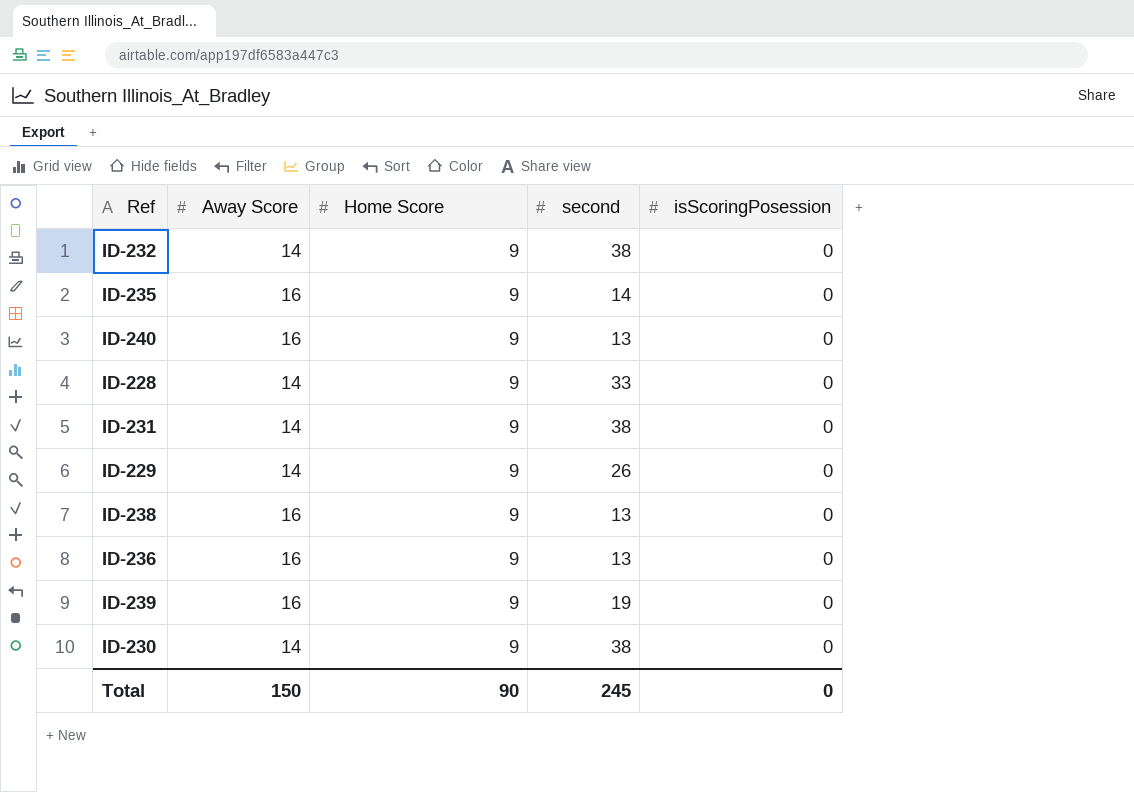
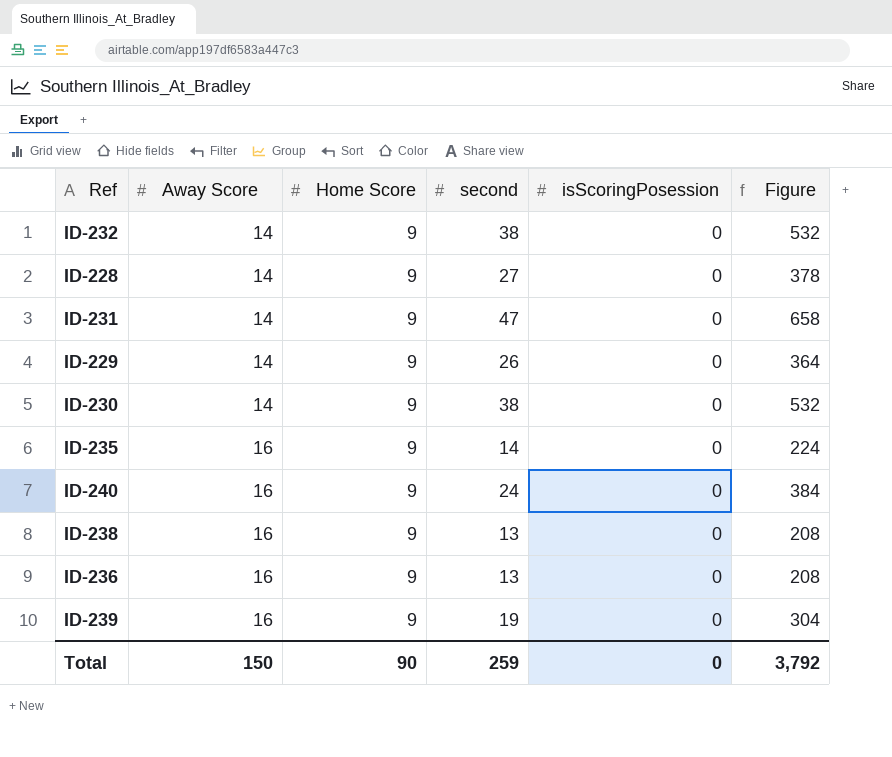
row order: none -> Away Score ascending
column Figure | formula: none -> [Away Score] * [second]
ID-228 | second: 33 -> 27
ID-231 | second: 38 -> 47
ID-240 | second: 13 -> 24
Total | second: 245 -> 259

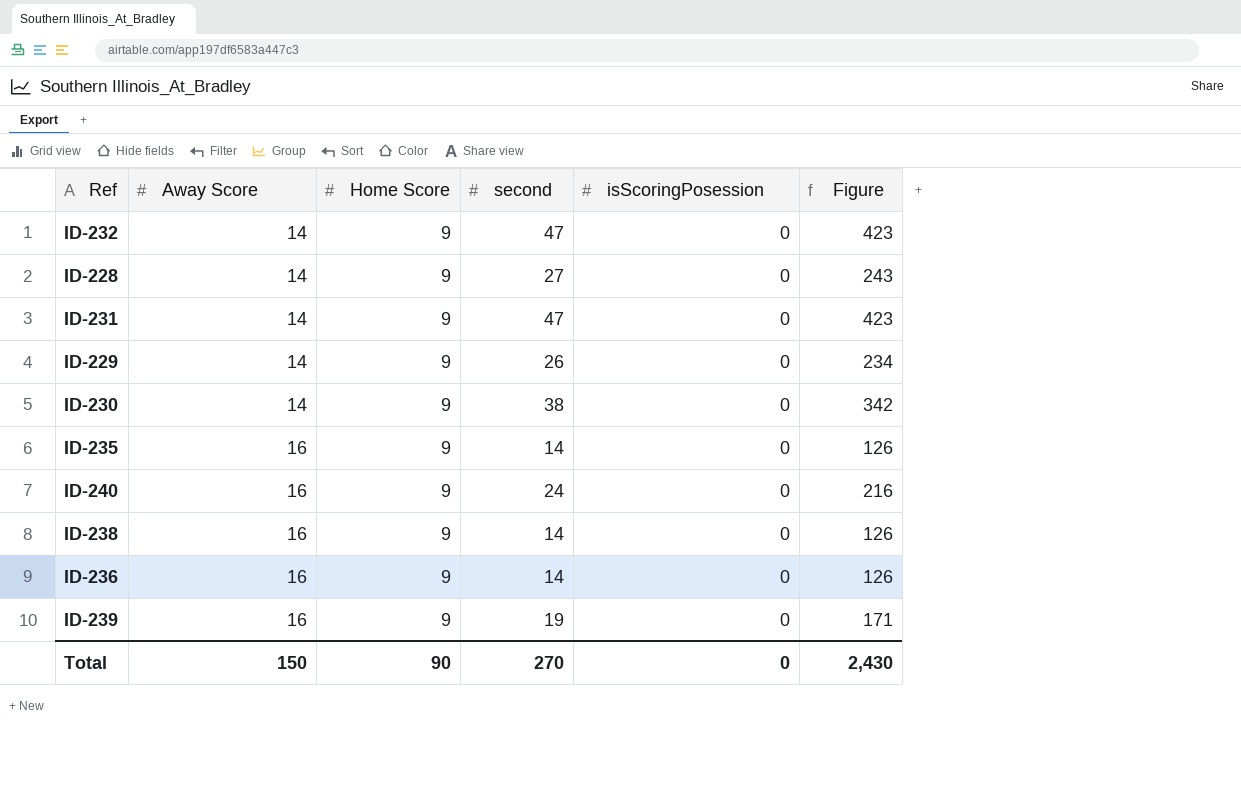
column Figure | formula: [Away Score] * [second] -> [Home Score] * [second]
ID-232 | second: 38 -> 47
ID-238 | second: 13 -> 14
ID-236 | second: 13 -> 14
Total | second: 259 -> 270
Total | Figure: 3,792 -> 2,430

